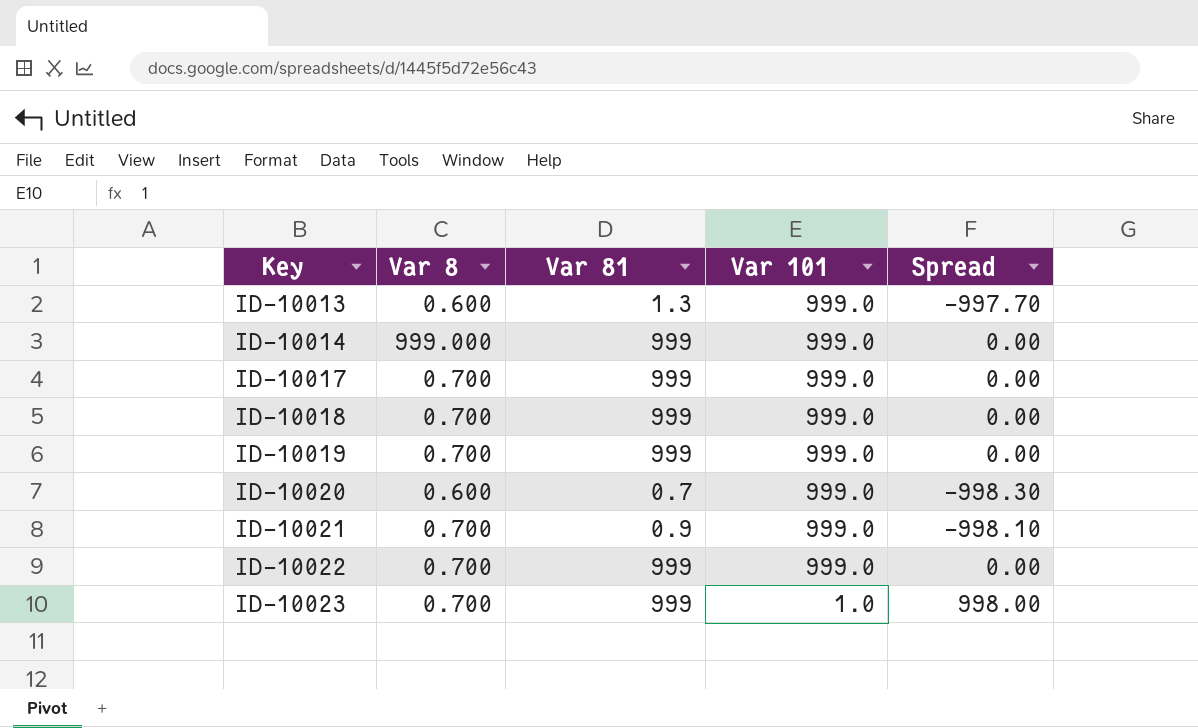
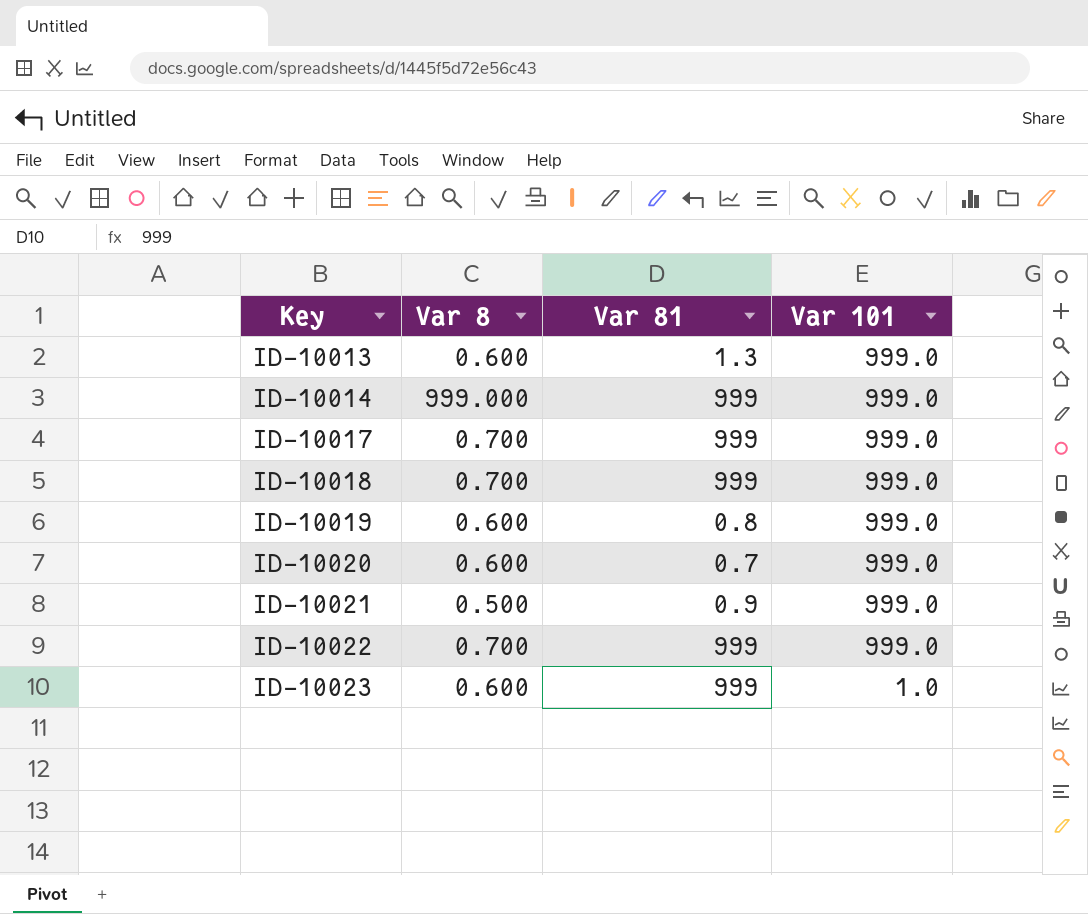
column Spread | formula: [Var 81] - [Var 101] -> none
ID-10019 | Var 8: 0.700 -> 0.600
ID-10019 | Var 81: 999 -> 0.8
ID-10021 | Var 8: 0.700 -> 0.500
ID-10023 | Var 8: 0.700 -> 0.600

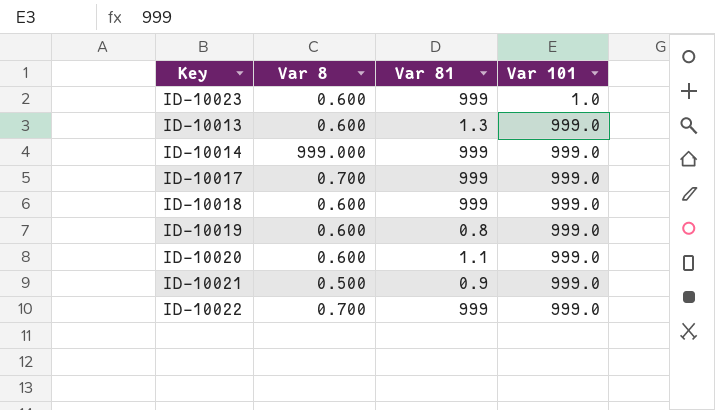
row order: Key ascending -> Var 101 ascending
ID-10018 | Var 8: 0.700 -> 0.600
ID-10020 | Var 81: 0.7 -> 1.1

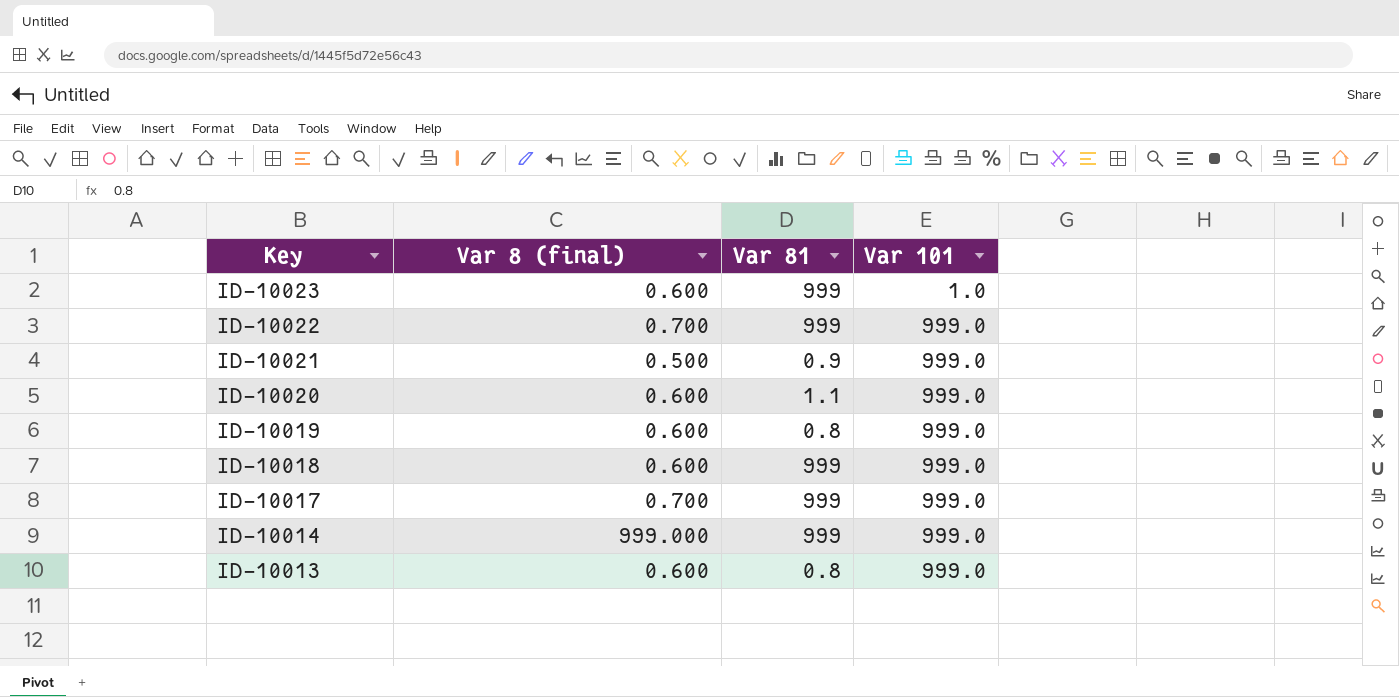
row order: Var 101 ascending -> Key descending
column name: Var 8 -> Var 8 (final)
ID-10013 | Var 81: 1.3 -> 0.8

